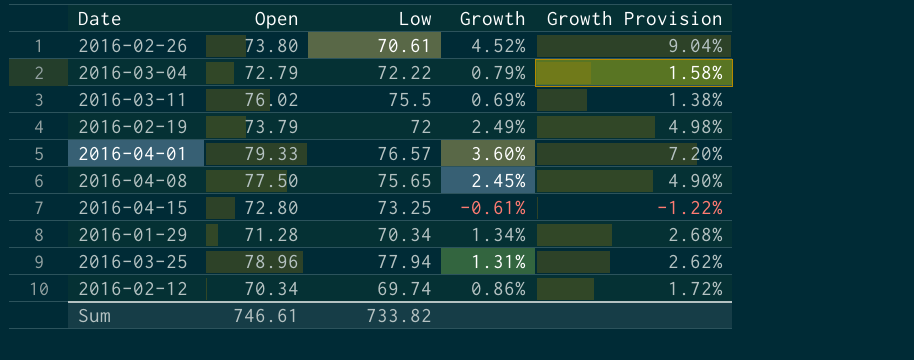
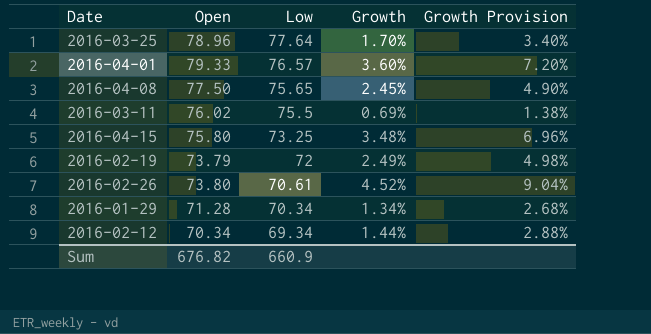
row order: none -> Low descending
row 2016-03-04: 72.79 | 72.22 | 0.79% | 1.58% -> none
2016-03-25 | Low: 77.94 -> 77.64
2016-03-25 | Growth: 1.31% -> 1.70%
2016-03-25 | Growth Provision: 2.62% -> 3.40%
2016-04-15 | Open: 72.80 -> 75.80
2016-04-15 | Growth: -0.61% -> 3.48%
2016-04-15 | Growth Provision: -1.22% -> 6.96%
2016-02-12 | Low: 69.74 -> 69.34
2016-02-12 | Growth: 0.86% -> 1.44%
2016-02-12 | Growth Provision: 1.72% -> 2.88%
Sum | Open: 746.61 -> 676.82
Sum | Low: 733.82 -> 660.9

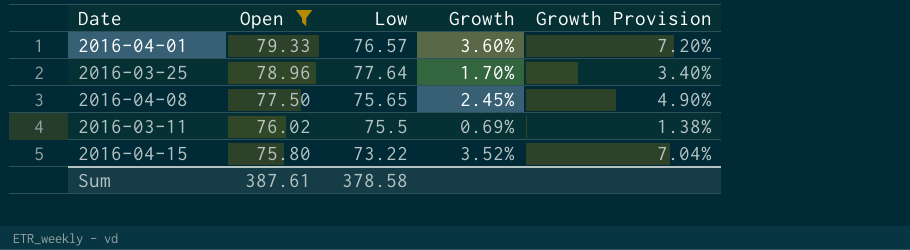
filter: none -> Open >= 75.80
row order: Low descending -> Open descending
2016-04-15 | Low: 73.25 -> 73.22
2016-04-15 | Growth: 3.48% -> 3.52%
2016-04-15 | Growth Provision: 6.96% -> 7.04%
Sum | Open: 676.82 -> 387.61
Sum | Low: 660.9 -> 378.58

